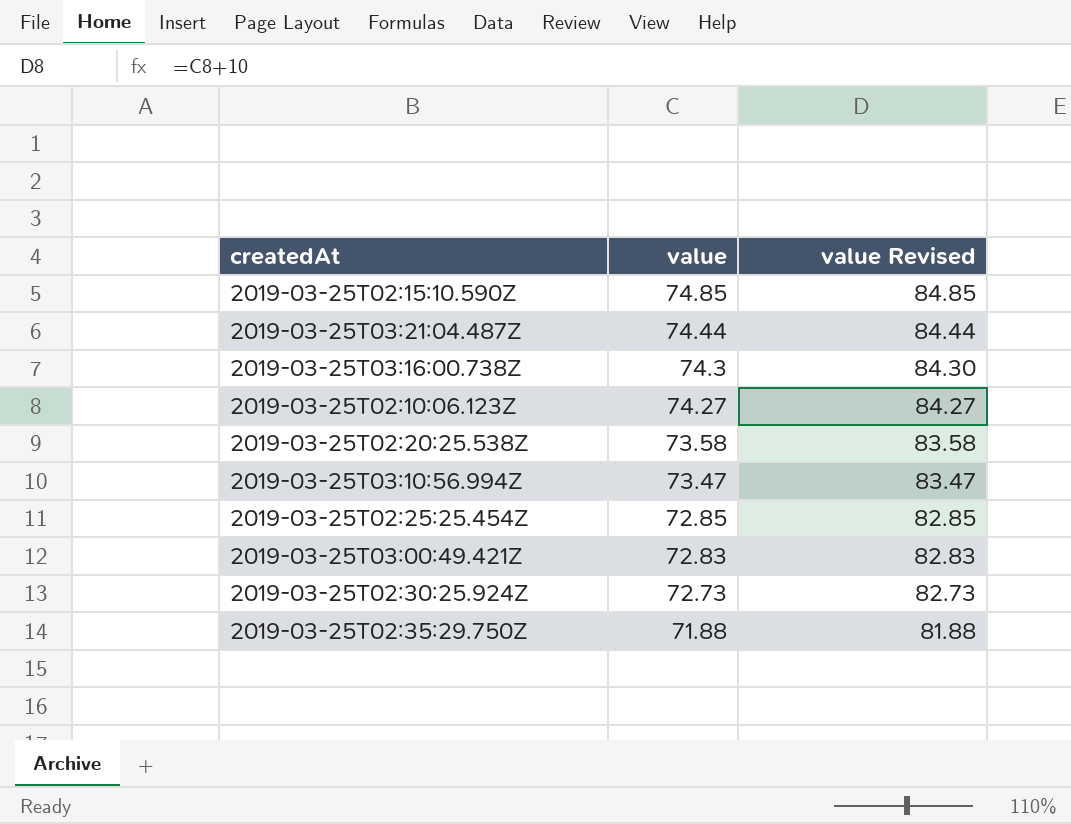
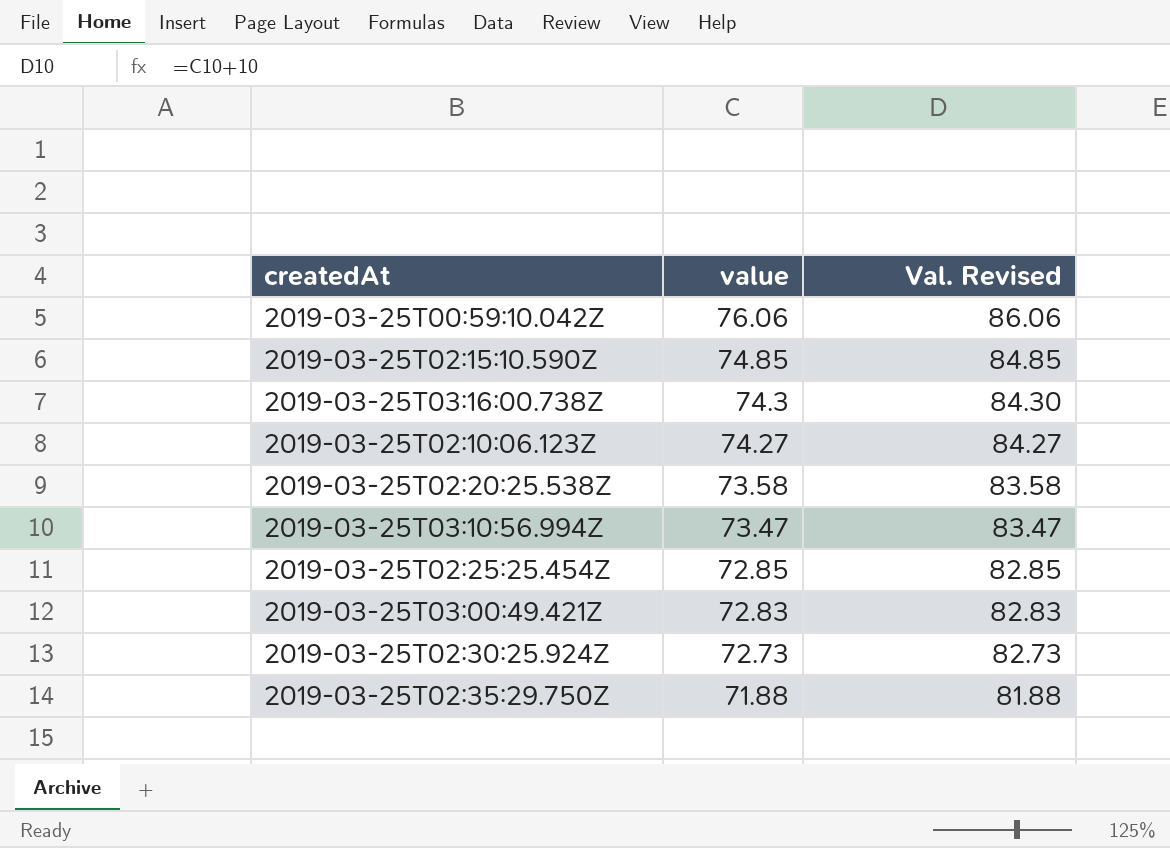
column name: value Revised -> Val. Revised
row 2019-03-25T03:21:04.487Z: 74.44 | 84.44 -> none
row 2019-03-25T00:59:10.042Z: none -> 76.06 | 86.06

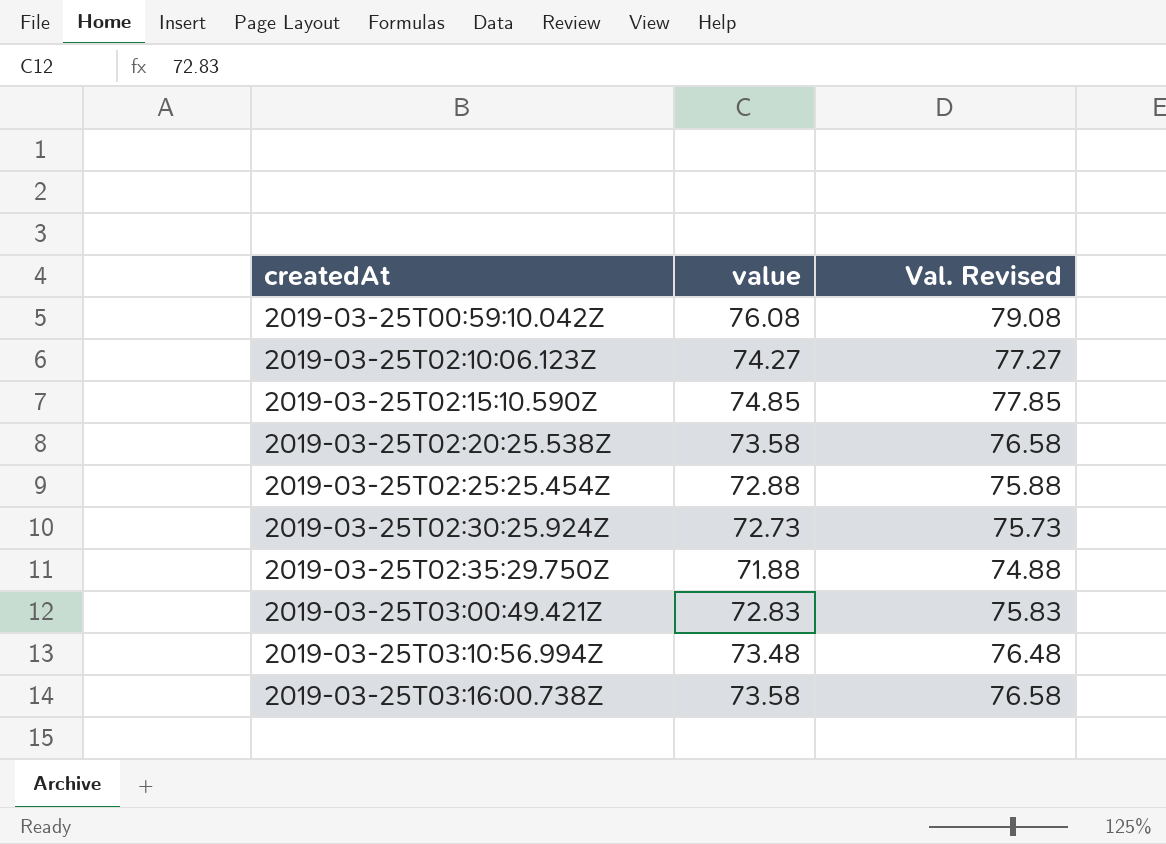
row order: value descending -> createdAt ascending
column Val. Revised | formula: [value] + 10 -> [value] + 3
2019-03-25T00:59:10.042Z | value: 76.06 -> 76.08
2019-03-25T02:25:25.454Z | value: 72.85 -> 72.88
2019-03-25T03:10:56.994Z | value: 73.47 -> 73.48
2019-03-25T03:16:00.738Z | value: 74.3 -> 73.58

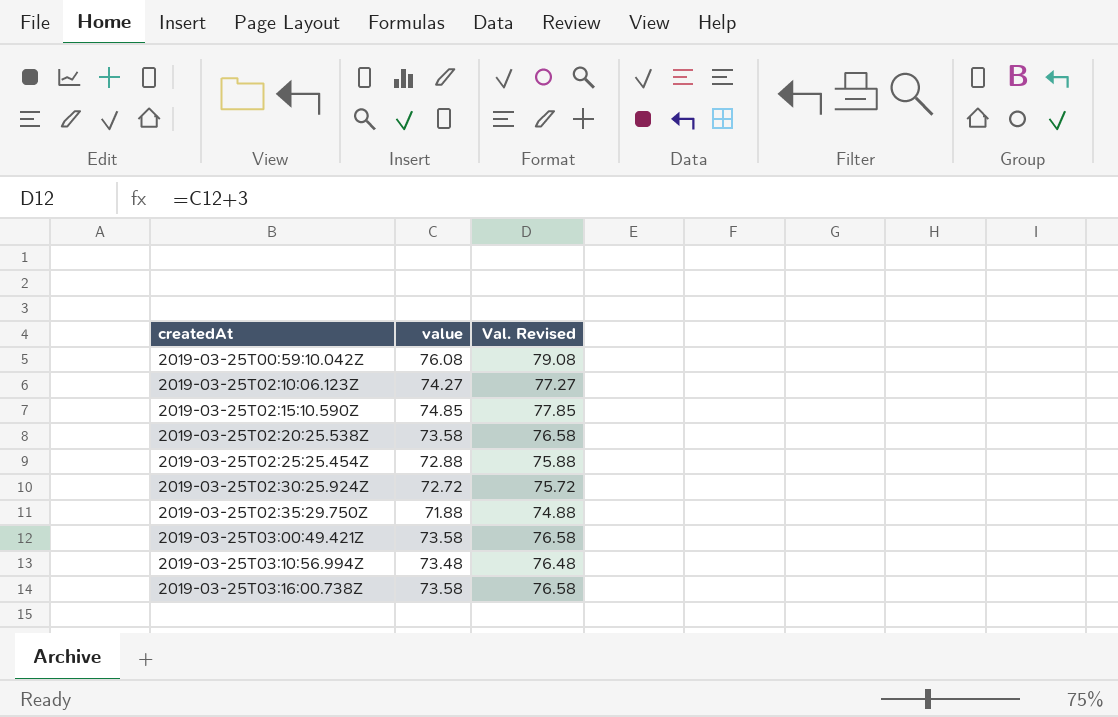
2019-03-25T02:30:25.924Z | value: 72.73 -> 72.72
2019-03-25T02:30:25.924Z | Val. Revised: 75.73 -> 75.72
2019-03-25T03:00:49.421Z | value: 72.83 -> 73.58
2019-03-25T03:00:49.421Z | Val. Revised: 75.83 -> 76.58

